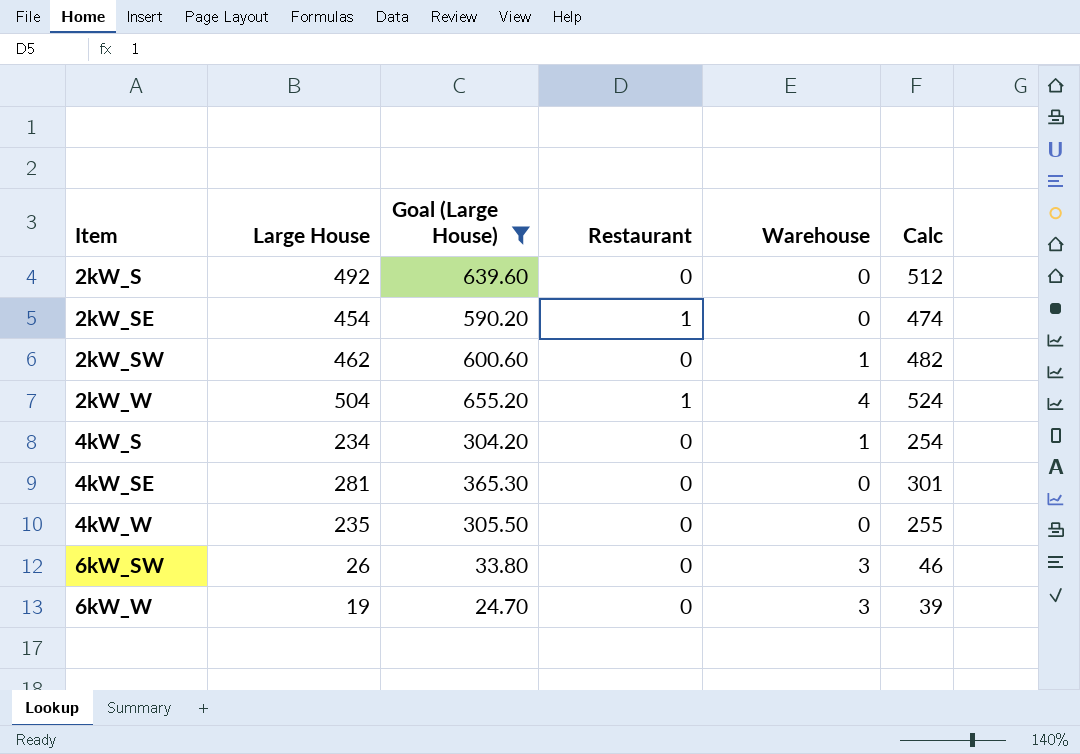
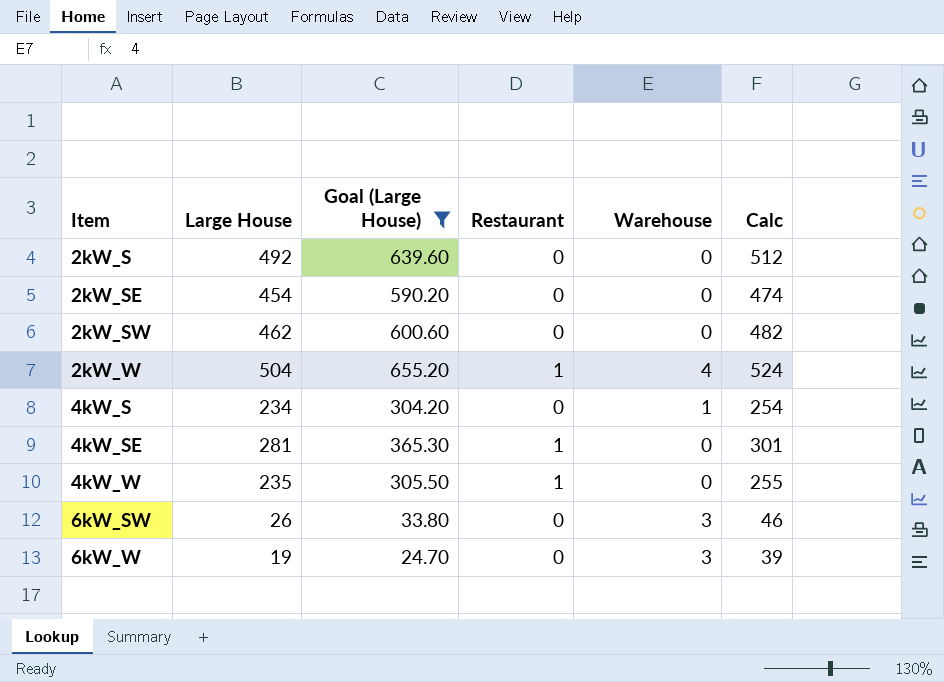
2kW_SE | Restaurant: 1 -> 0
2kW_SW | Warehouse: 1 -> 0
4kW_SE | Restaurant: 0 -> 1
4kW_W | Restaurant: 0 -> 1

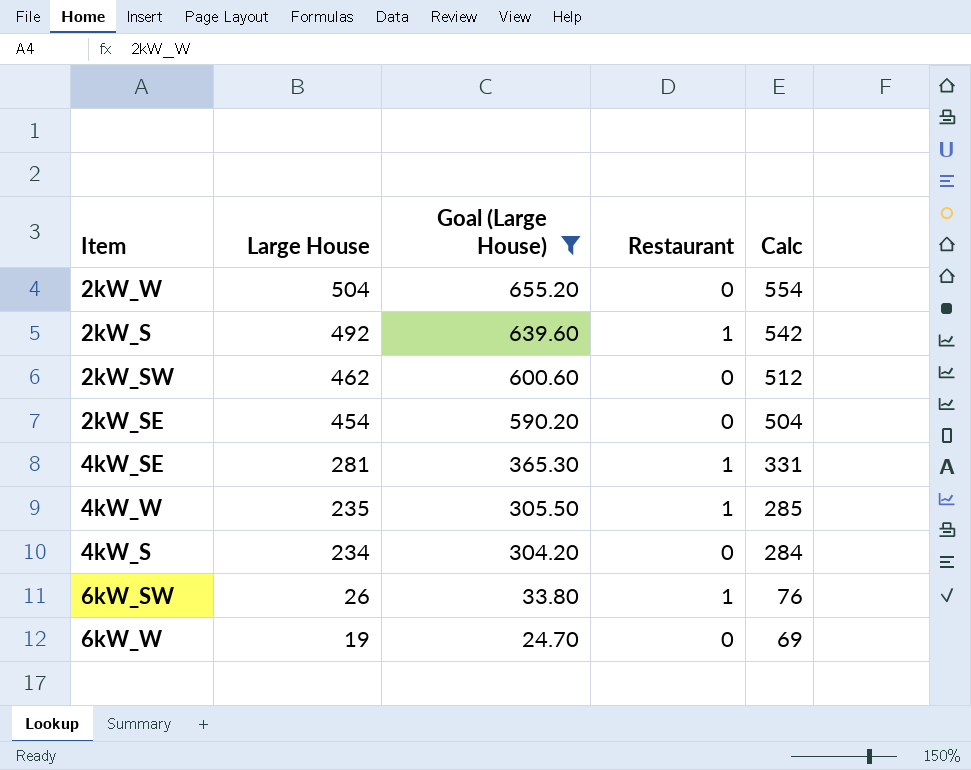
row order: Item ascending -> Large House descending
column Warehouse | position: 5 -> none
column Calc | formula: [Large House] + 20 -> [Large House] + 50
2kW_W | Restaurant: 1 -> 0
2kW_S | Restaurant: 0 -> 1
6kW_SW | Restaurant: 0 -> 1

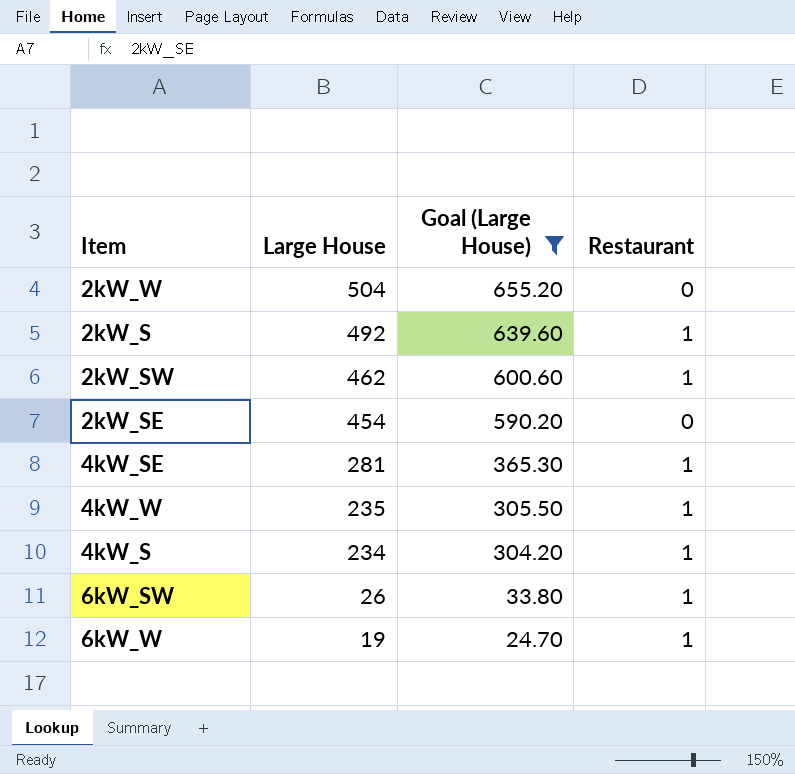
column Calc | formula: [Large House] + 50 -> none
2kW_SW | Restaurant: 0 -> 1
4kW_S | Restaurant: 0 -> 1
6kW_W | Restaurant: 0 -> 1

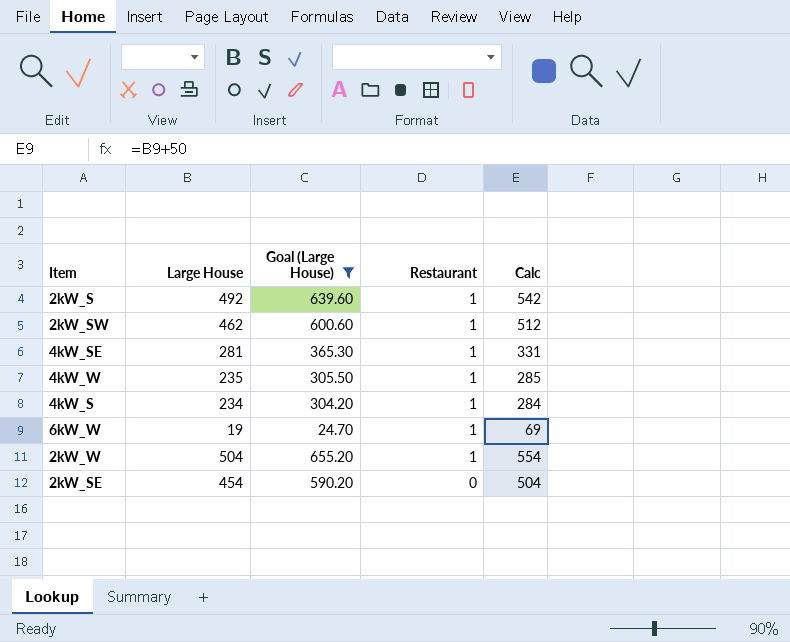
row order: Large House descending -> Restaurant descending
column Calc | formula: none -> [Large House] + 50
row 6kW_SW: 26 | 33.80 | 1 -> none
2kW_W | Restaurant: 0 -> 1

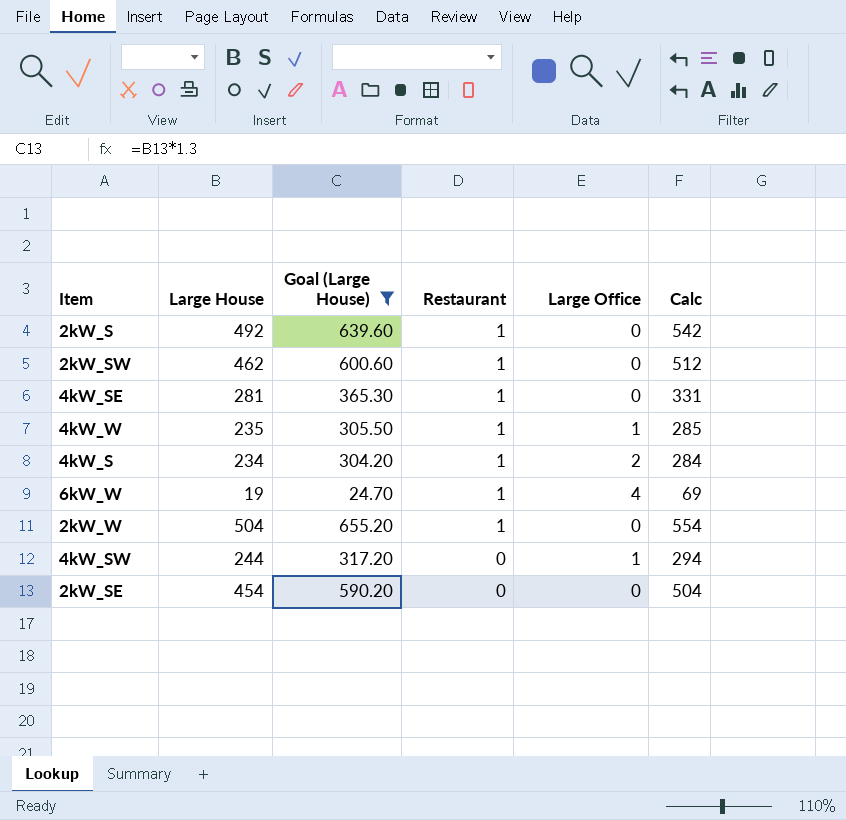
column Large Office | position: none -> 5
row 4kW_SW: none -> 244 | 317.20 | 0 | 1 | 294

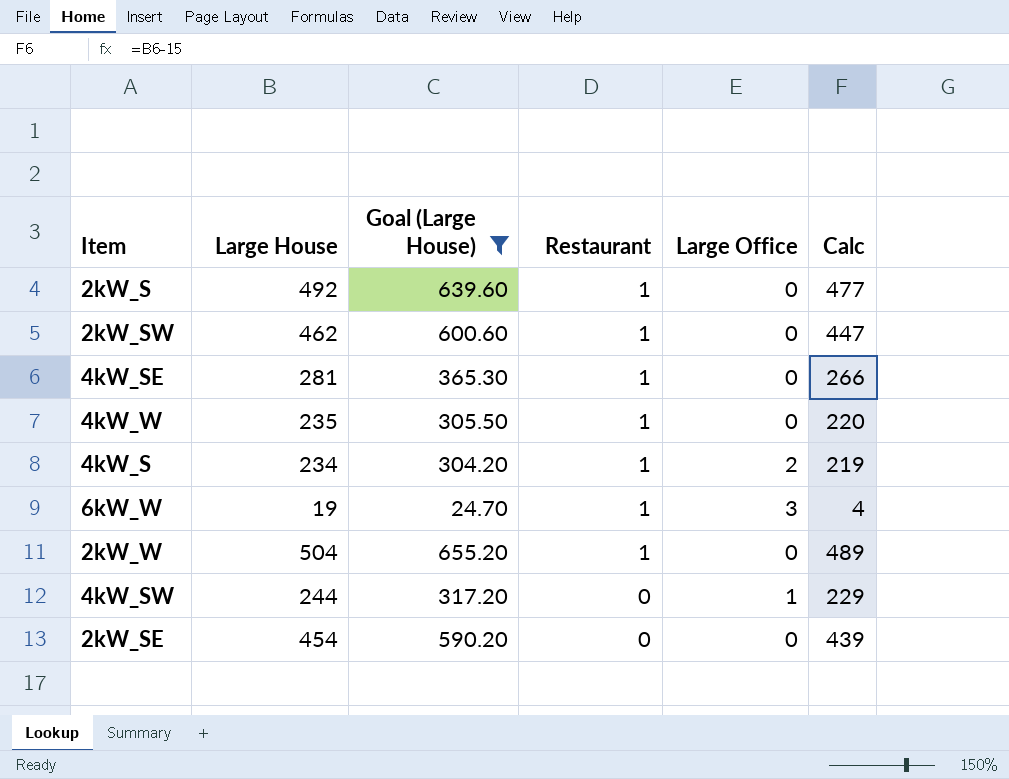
column Calc | formula: [Large House] + 50 -> [Large House] - 15
4kW_W | Large Office: 1 -> 0
6kW_W | Large Office: 4 -> 3

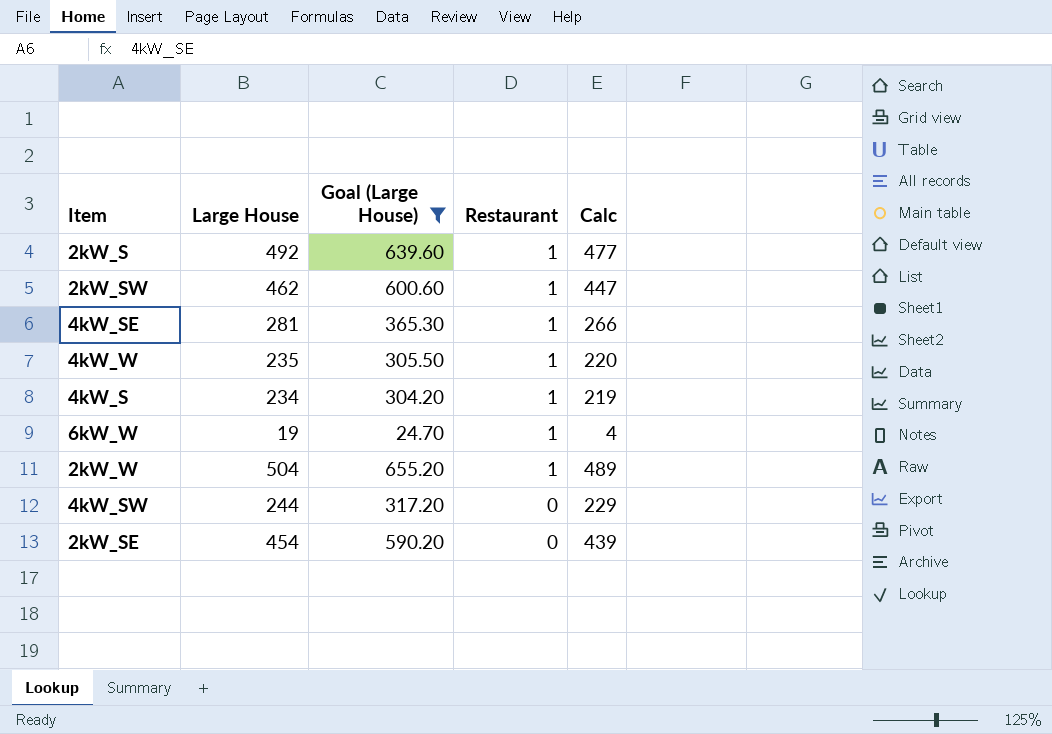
column Large Office | position: 5 -> none

